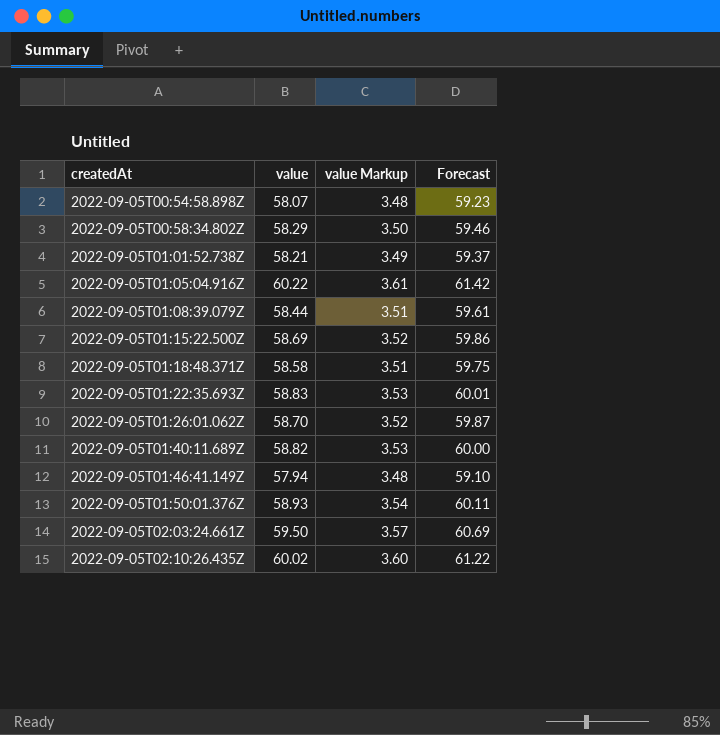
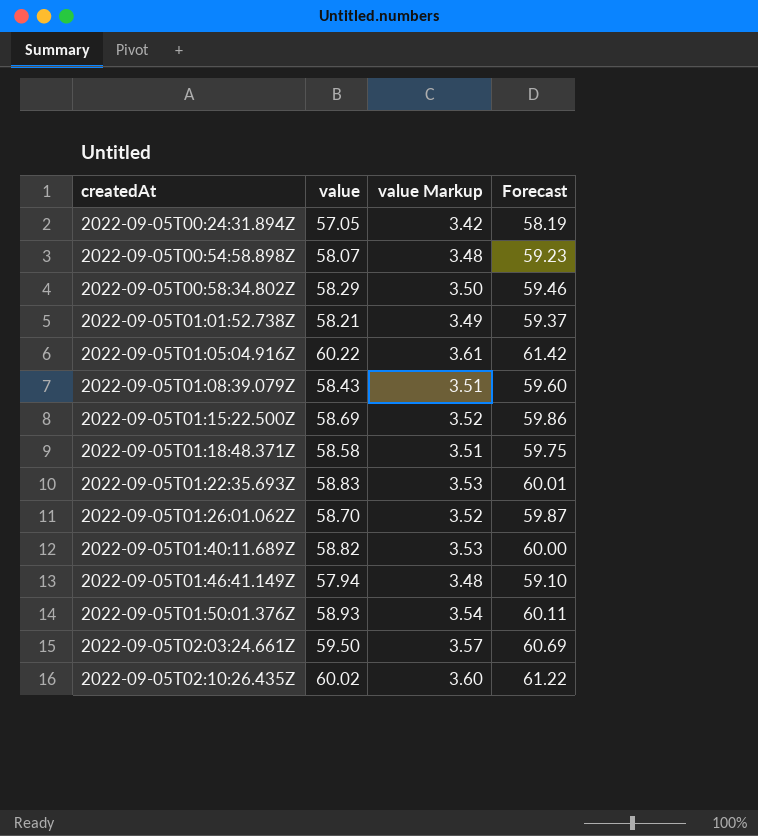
row 2022-09-05T00:24:31.894Z: none -> 57.05 | 3.42 | 58.19
2022-09-05T01:08:39.079Z | value: 58.44 -> 58.43
2022-09-05T01:08:39.079Z | Forecast: 59.61 -> 59.60

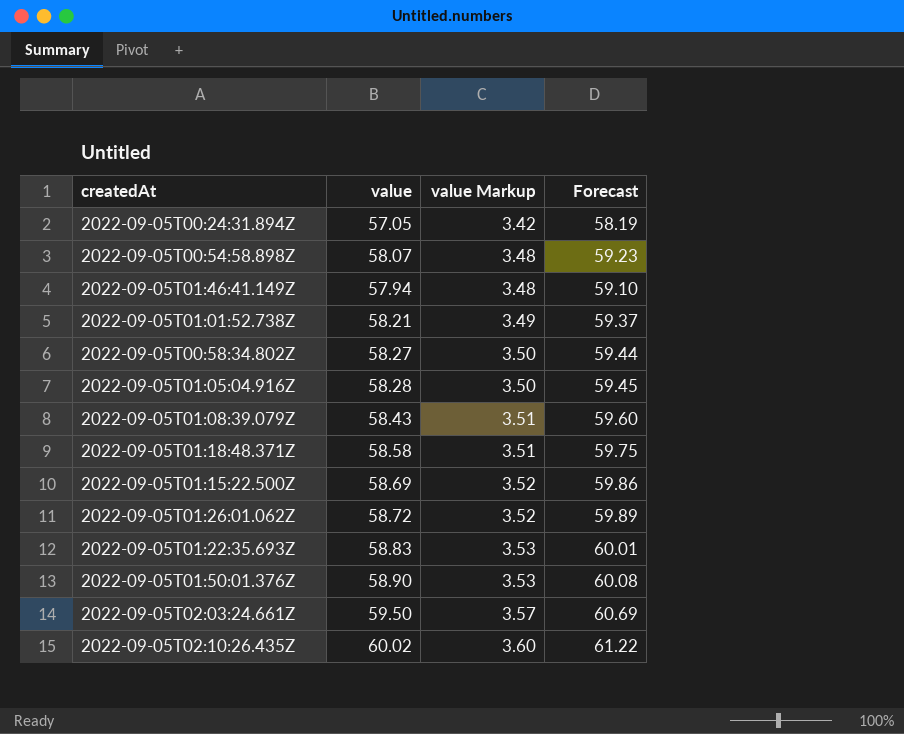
row order: createdAt ascending -> value Markup ascending
row 2022-09-05T01:40:11.689Z: 58.82 | 3.53 | 60.00 -> none
2022-09-05T00:58:34.802Z | value: 58.29 -> 58.27
2022-09-05T00:58:34.802Z | Forecast: 59.46 -> 59.44
2022-09-05T01:05:04.916Z | value: 60.22 -> 58.28
2022-09-05T01:05:04.916Z | value Markup: 3.61 -> 3.50
2022-09-05T01:05:04.916Z | Forecast: 61.42 -> 59.45
2022-09-05T01:26:01.062Z | value: 58.70 -> 58.72
2022-09-05T01:26:01.062Z | Forecast: 59.87 -> 59.89
2022-09-05T01:50:01.376Z | value: 58.93 -> 58.90
2022-09-05T01:50:01.376Z | value Markup: 3.54 -> 3.53
2022-09-05T01:50:01.376Z | Forecast: 60.11 -> 60.08

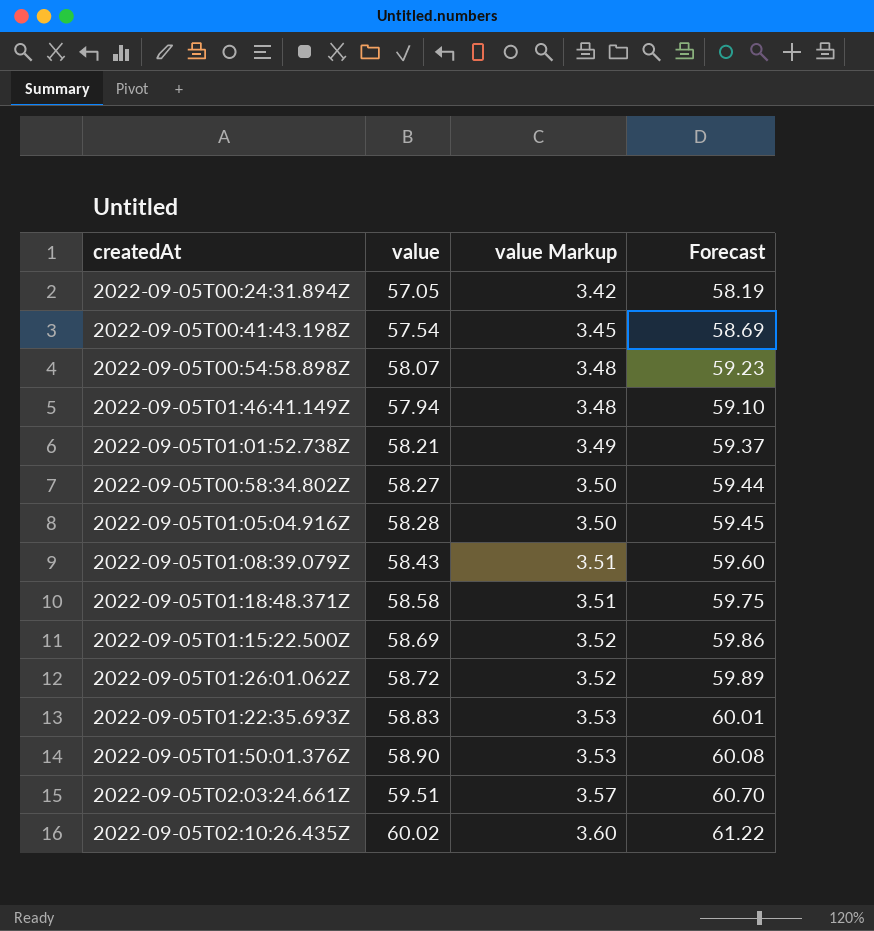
row 2022-09-05T00:41:43.198Z: none -> 57.54 | 3.45 | 58.69
2022-09-05T02:03:24.661Z | value: 59.50 -> 59.51
2022-09-05T02:03:24.661Z | Forecast: 60.69 -> 60.70

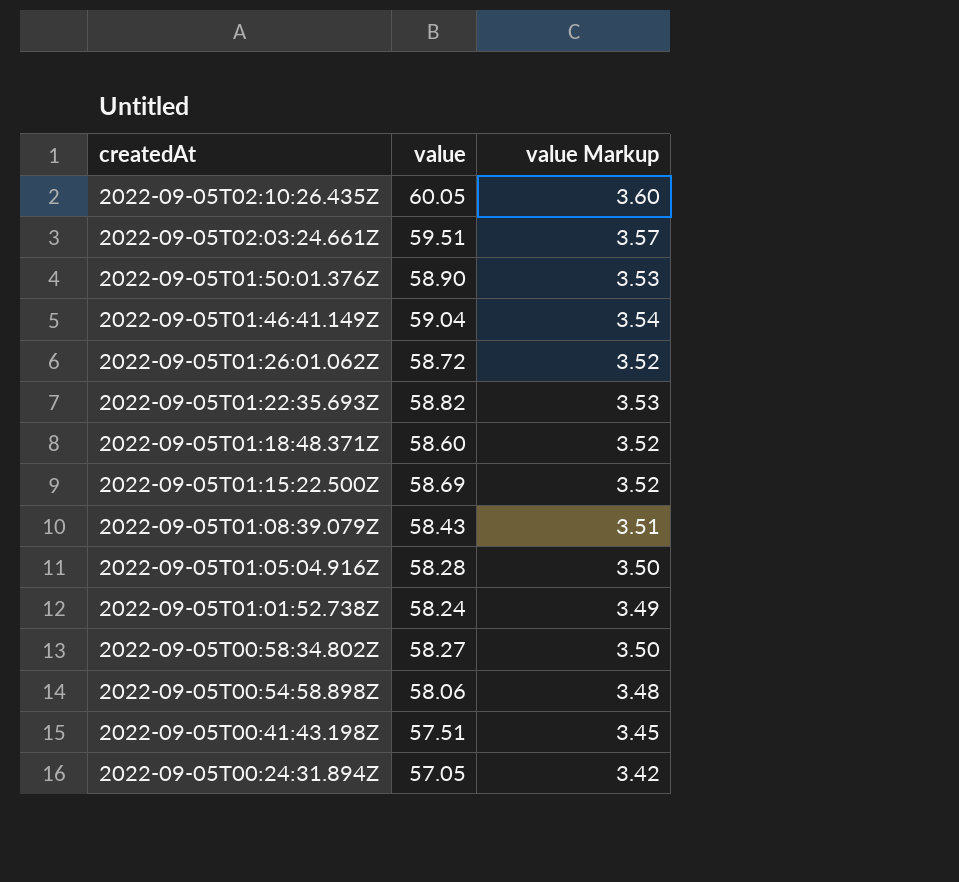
row order: value Markup ascending -> createdAt descending
column Forecast | formula: [value] * 1.02 -> none
2022-09-05T02:10:26.435Z | value: 60.02 -> 60.05
2022-09-05T01:46:41.149Z | value: 57.94 -> 59.04
2022-09-05T01:46:41.149Z | value Markup: 3.48 -> 3.54
2022-09-05T01:22:35.693Z | value: 58.83 -> 58.82
2022-09-05T01:18:48.371Z | value: 58.58 -> 58.60
2022-09-05T01:18:48.371Z | value Markup: 3.51 -> 3.52
2022-09-05T01:01:52.738Z | value: 58.21 -> 58.24
2022-09-05T00:54:58.898Z | value: 58.07 -> 58.06
2022-09-05T00:41:43.198Z | value: 57.54 -> 57.51

